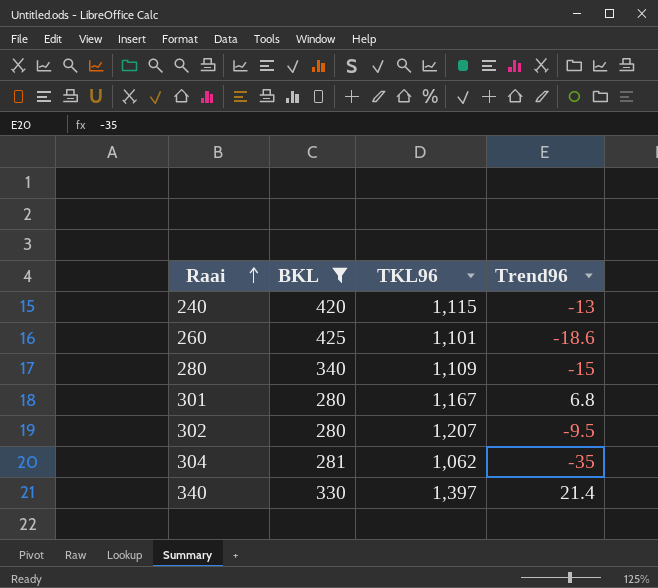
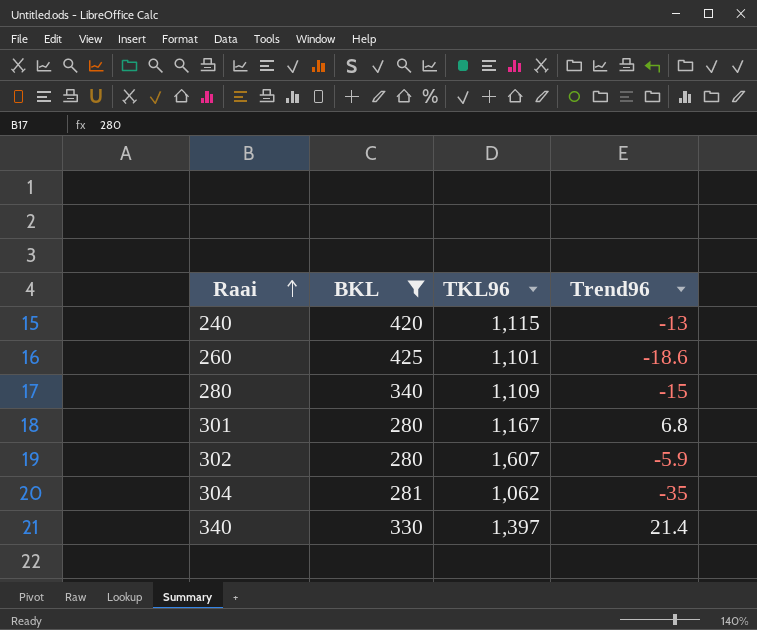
302 | TKL96: 1,207 -> 1,607
302 | Trend96: -9.5 -> -5.9

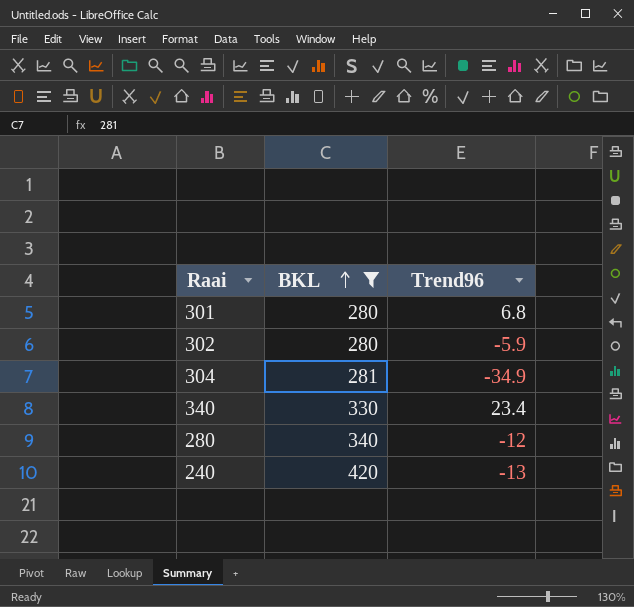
row order: Raai ascending -> BKL ascending
column TKL96 | position: 3 -> none
row 260: 425 | 1,101 | -18.6 -> none
304 | Trend96: -35 -> -34.9
340 | Trend96: 21.4 -> 23.4
280 | Trend96: -15 -> -12

